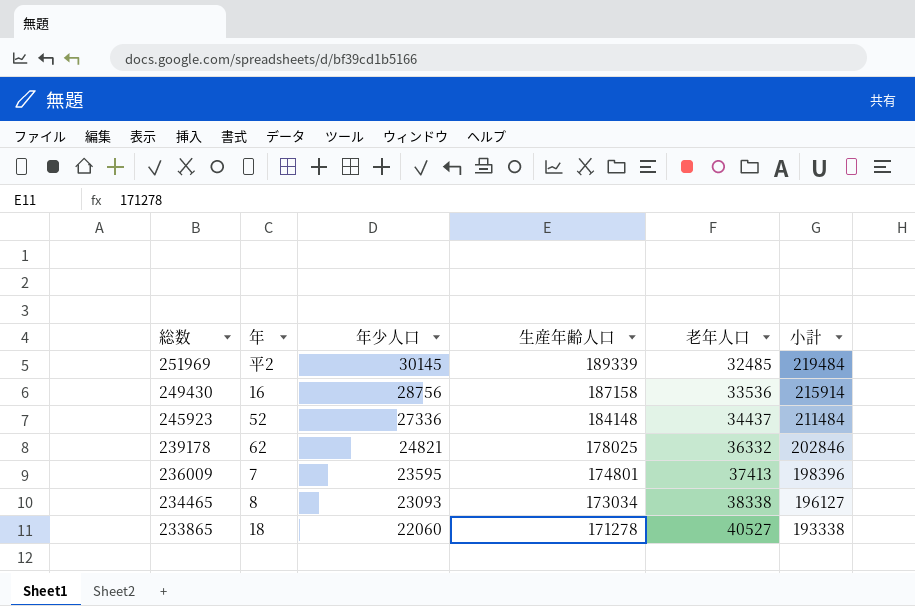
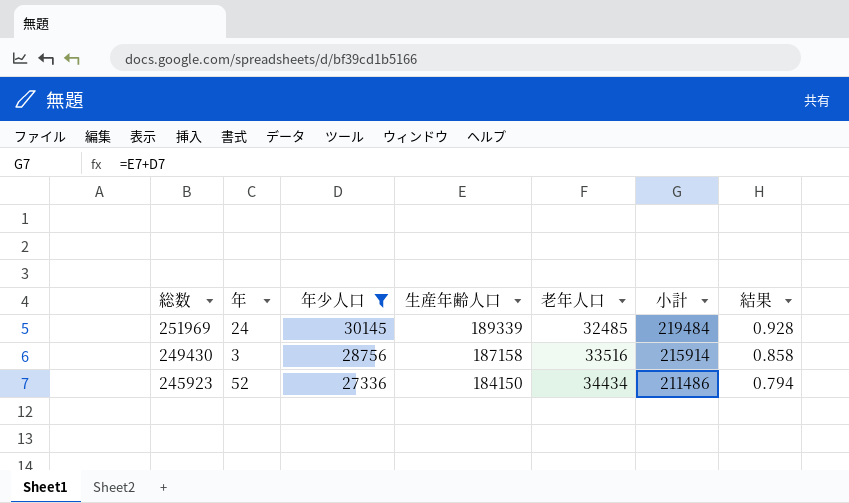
filter: none -> 年少人口 >= 27336
column 結果 | formula: none -> [年少人口] / [老年人口]
251969 | 年: 平2 -> 24
249430 | 年: 16 -> 3
249430 | 老年人口: 33536 -> 33516
245923 | 生産年齢人口: 184148 -> 184150
245923 | 老年人口: 34437 -> 34434
245923 | 小計: 211484 -> 211486

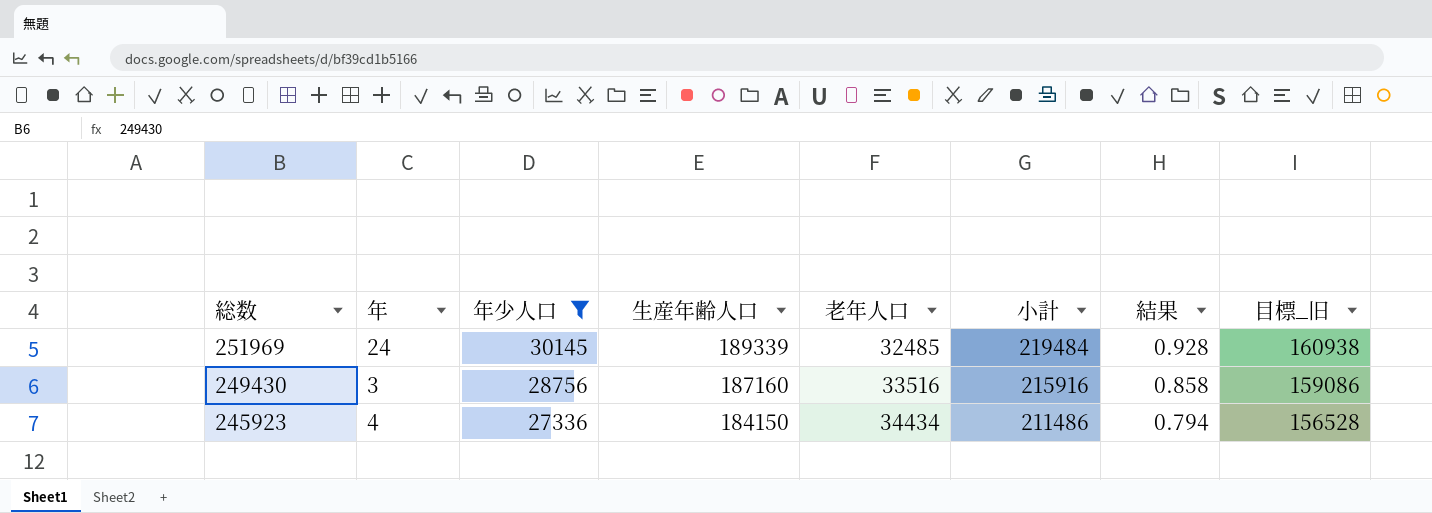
column 目標_旧 | formula: none -> [生産年齢人口] * 0.85
249430 | 生産年齢人口: 187158 -> 187160
249430 | 小計: 215914 -> 215916
245923 | 年: 52 -> 4

